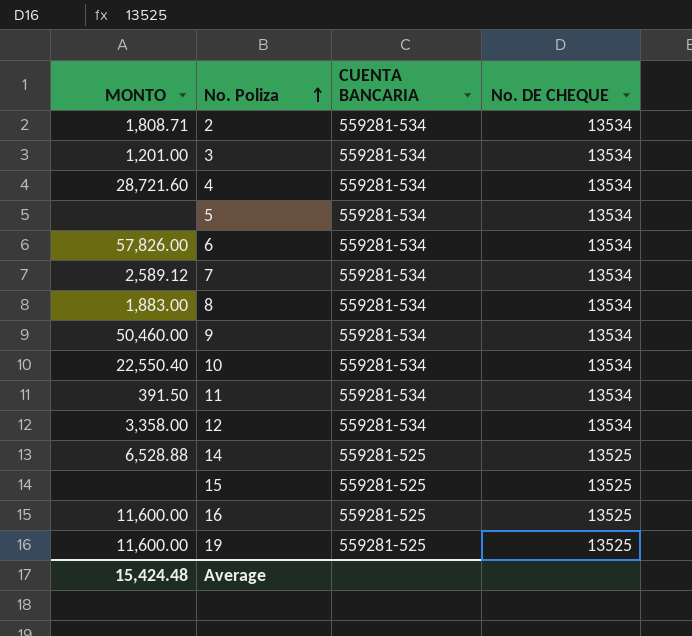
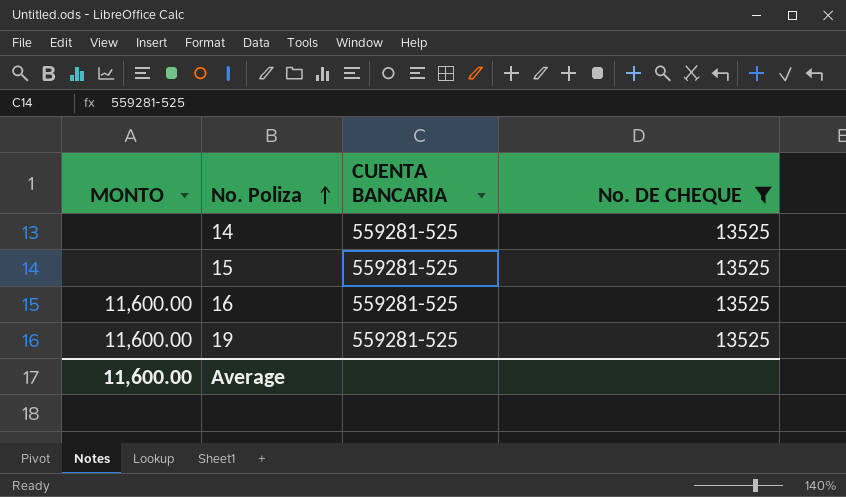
filter: none -> No. DE CHEQUE = 13525
14 | MONTO: 6,528.88 -> none
Average | MONTO: 15,424.48 -> 11,600.00

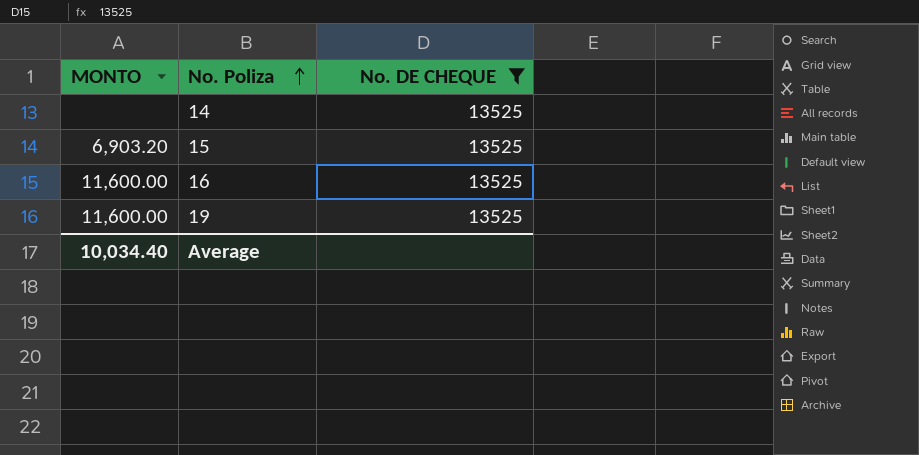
column CUENTA BANCARIA | position: 3 -> none
15 | MONTO: none -> 6,903.20
Average | MONTO: 11,600.00 -> 10,034.40

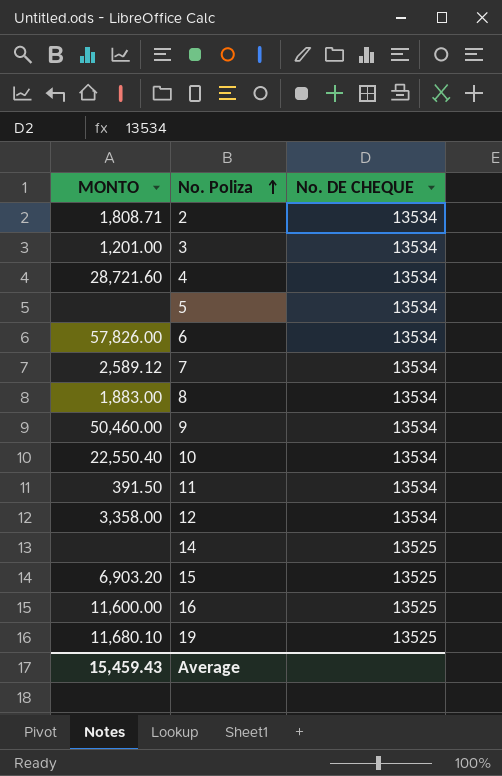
filter: No. DE CHEQUE = 13525 -> none
19 | MONTO: 11,600.00 -> 11,680.10
Average | MONTO: 10,034.40 -> 15,459.43

